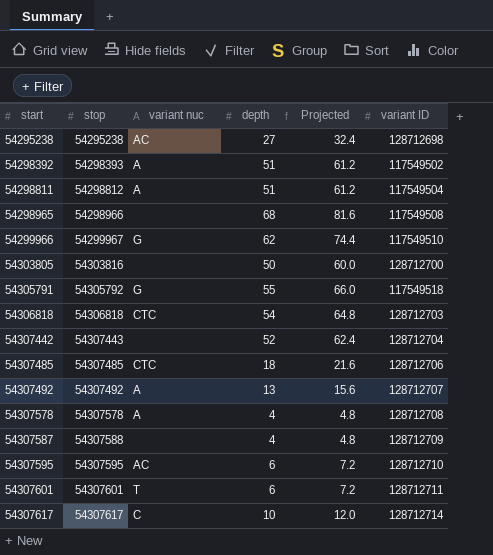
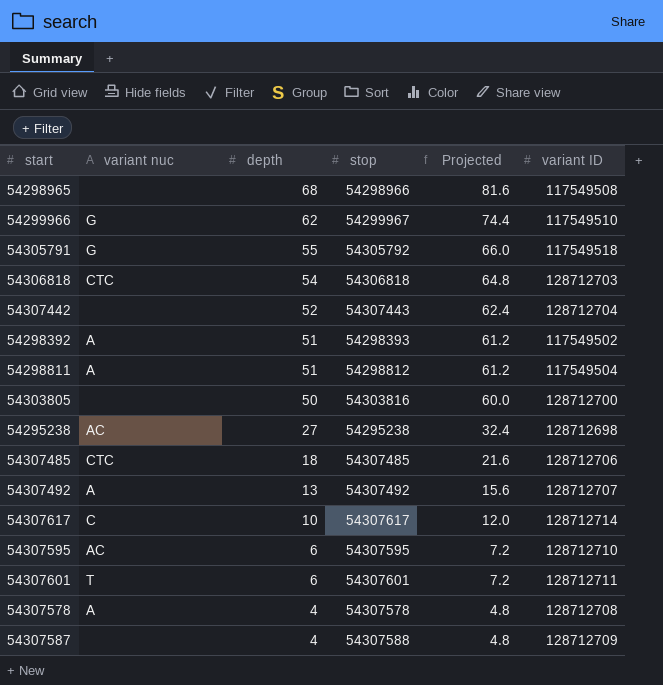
row order: start ascending -> depth descending
column stop | position: 2 -> 4

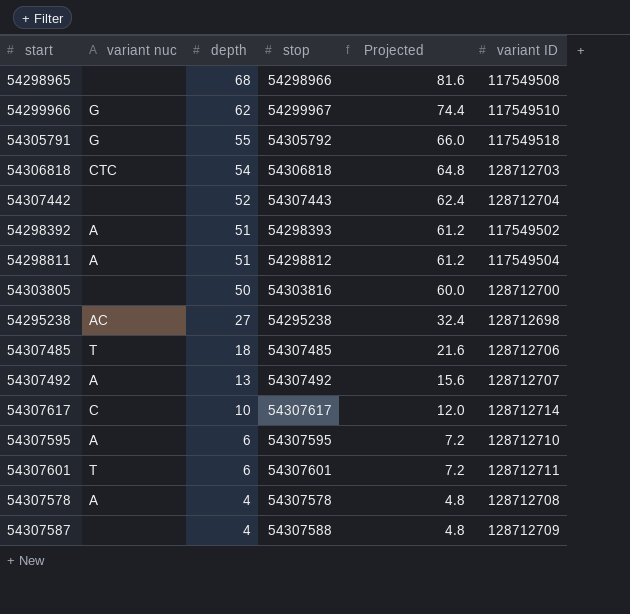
54307485 | variant nuc: CTC -> T
54307595 | variant nuc: AC -> A

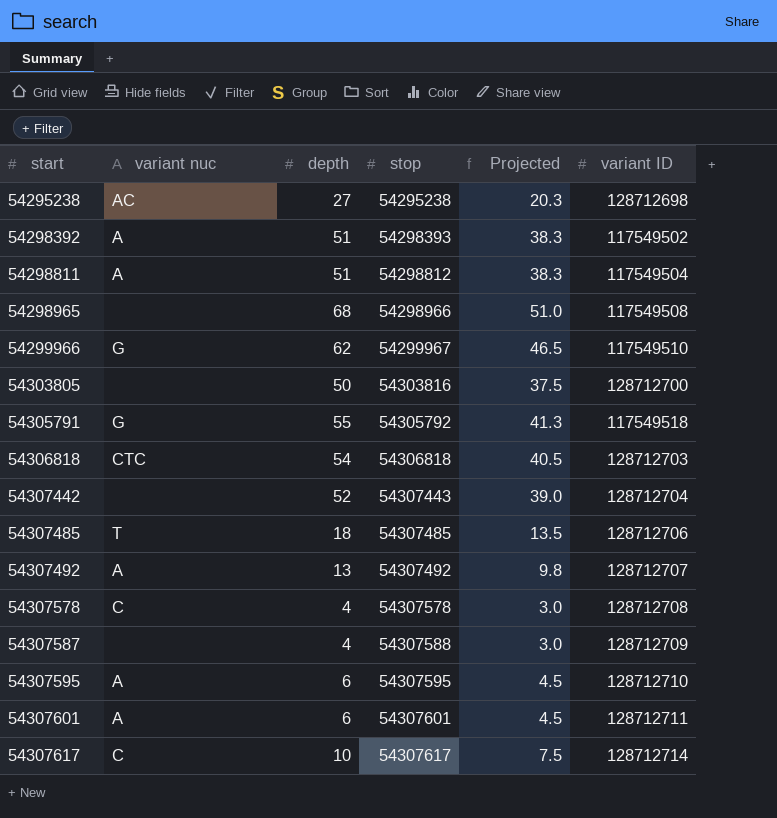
row order: depth descending -> start ascending
column Projected | formula: [depth] * 1.2 -> [depth] * 0.75
54307578 | variant nuc: A -> C
54307601 | variant nuc: T -> A

